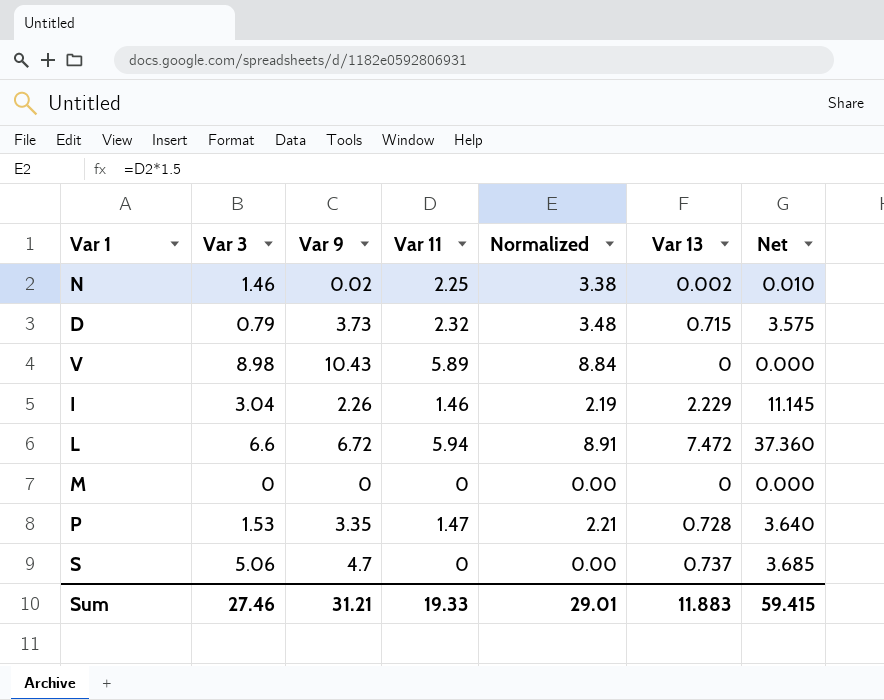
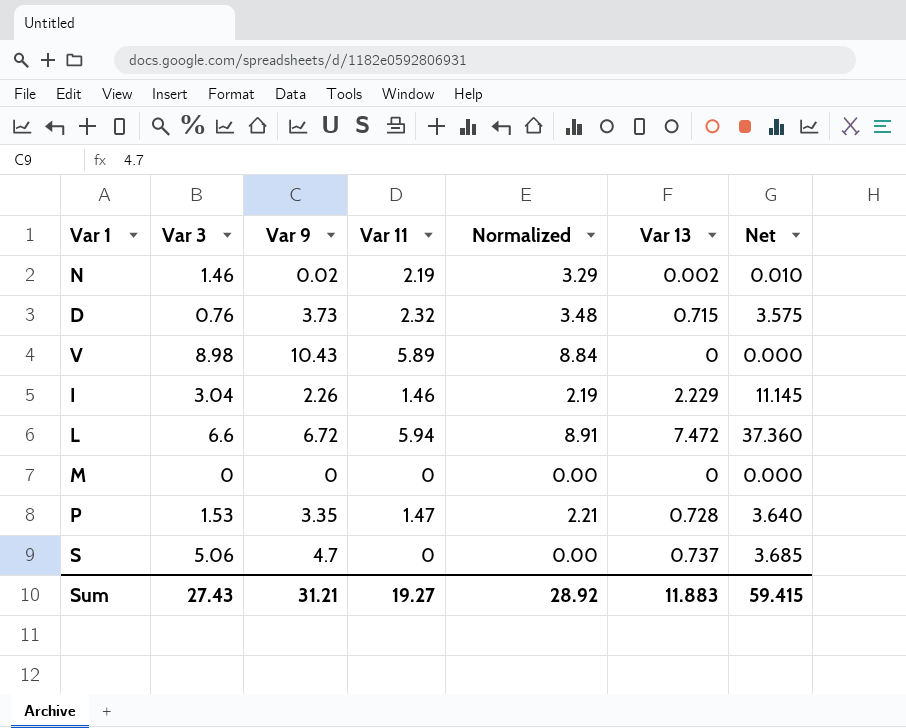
N | Var 11: 2.25 -> 2.19
N | Normalized: 3.38 -> 3.29
D | Var 3: 0.79 -> 0.76
Sum | Var 3: 27.46 -> 27.43
Sum | Var 11: 19.33 -> 19.27
Sum | Normalized: 29.01 -> 28.92

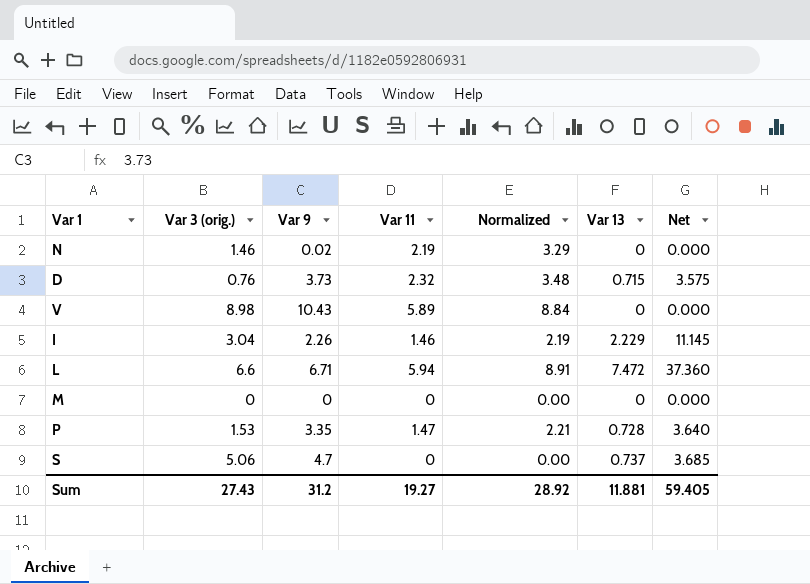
column name: Var 3 -> Var 3 (orig.)
N | Var 13: 0.002 -> 0
N | Net: 0.010 -> 0.000
L | Var 9: 6.72 -> 6.71
Sum | Var 9: 31.21 -> 31.2
Sum | Var 13: 11.883 -> 11.881
Sum | Net: 59.415 -> 59.405

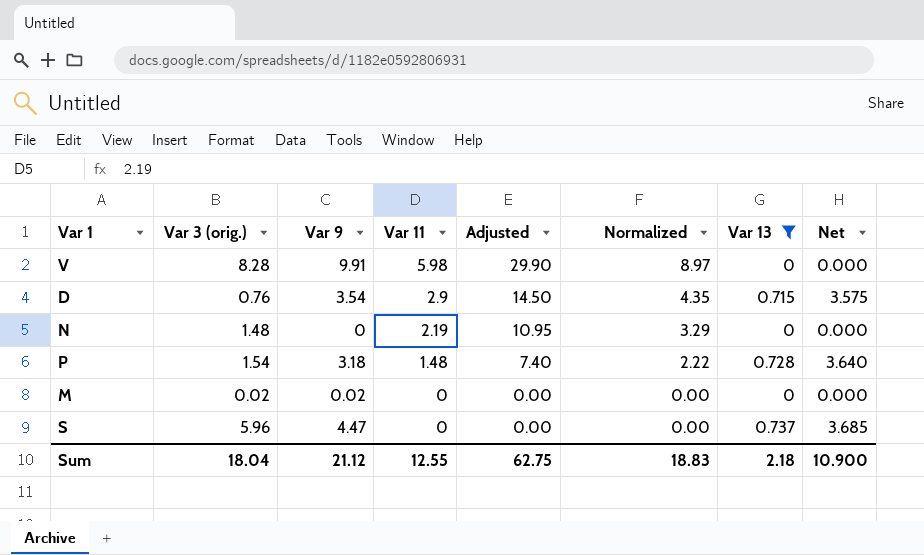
filter: none -> Var 13 <= 0.737
row order: none -> Var 11 descending
column Adjusted | formula: none -> [Var 11] * 5
V | Var 3 (orig.): 8.98 -> 8.28
V | Var 9: 10.43 -> 9.91
V | Var 11: 5.89 -> 5.98
V | Normalized: 8.84 -> 8.97
D | Var 9: 3.73 -> 3.54
D | Var 11: 2.32 -> 2.9
D | Normalized: 3.48 -> 4.35
N | Var 3 (orig.): 1.46 -> 1.48
N | Var 9: 0.02 -> 0
P | Var 3 (orig.): 1.53 -> 1.54
P | Var 9: 3.35 -> 3.18
P | Var 11: 1.47 -> 1.48
P | Normalized: 2.21 -> 2.22
M | Var 3 (orig.): 0 -> 0.02
M | Var 9: 0 -> 0.02
S | Var 3 (orig.): 5.06 -> 5.96
S | Var 9: 4.7 -> 4.47
Sum | Var 3 (orig.): 27.43 -> 18.04
Sum | Var 9: 31.2 -> 21.12
Sum | Var 11: 19.27 -> 12.55
Sum | Normalized: 28.92 -> 18.83
Sum | Var 13: 11.881 -> 2.18
Sum | Net: 59.405 -> 10.900

